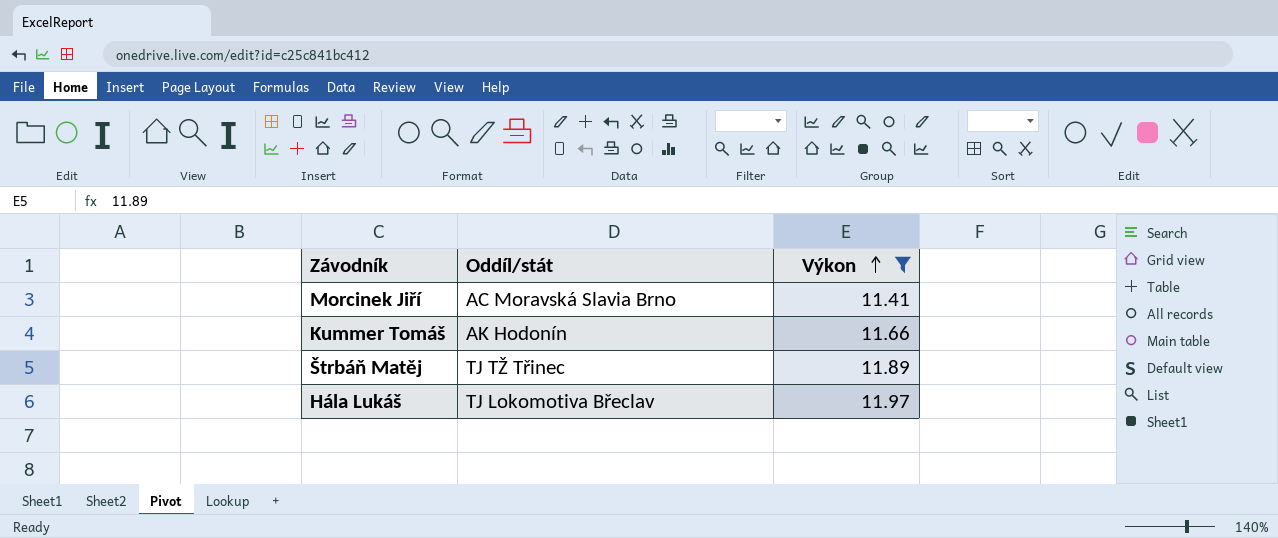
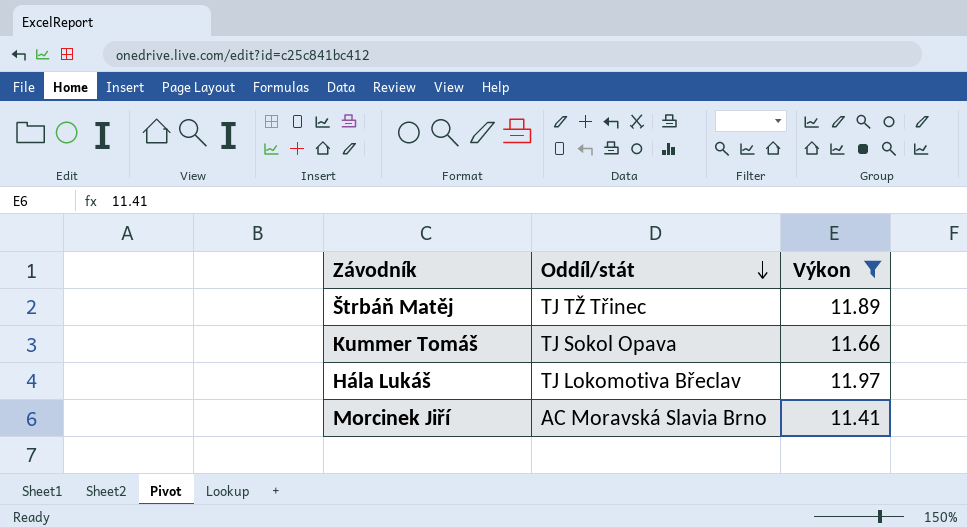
row order: Výkon ascending -> Oddíl/stát descending
Kummer Tomáš | Oddíl/stát: AK Hodonín -> TJ Sokol Opava

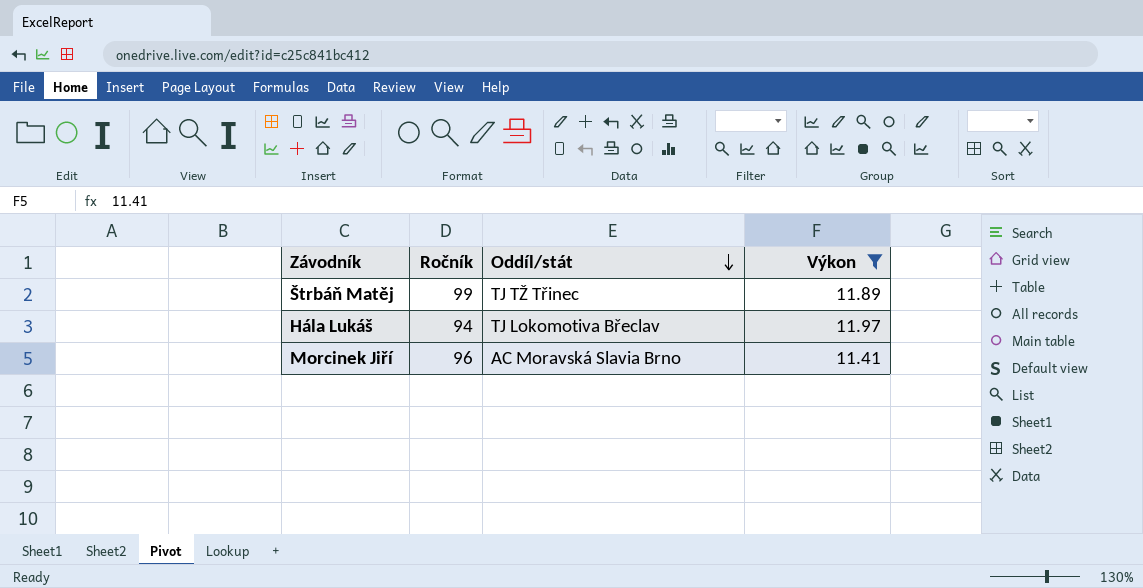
column Ročník | position: none -> 2
row Kummer Tomáš: TJ Sokol Opava | 11.66 -> none

